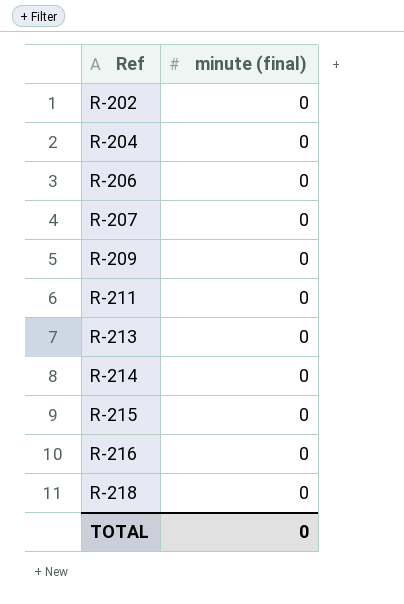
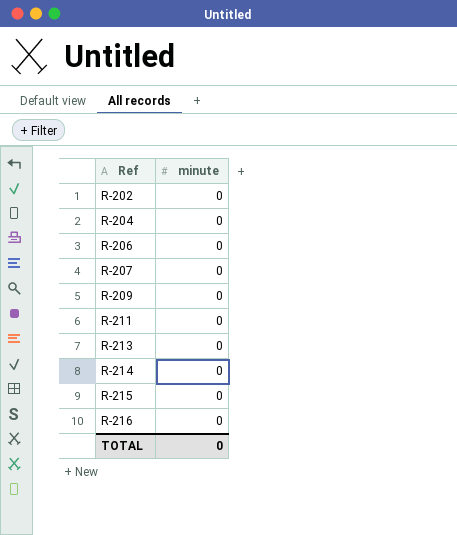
column name: minute (final) -> minute
row R-218: 0 -> none

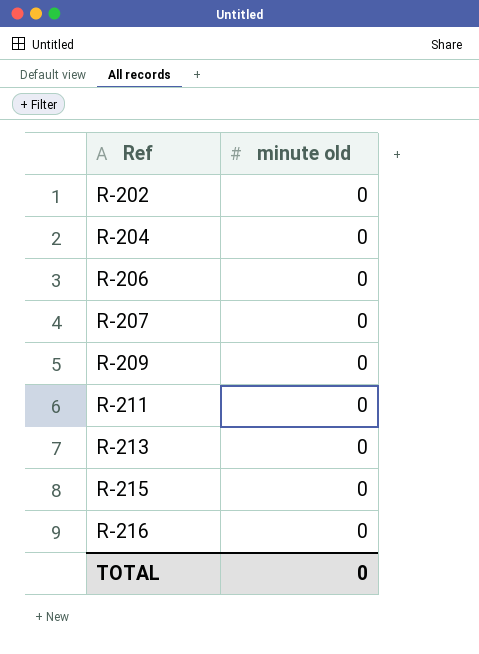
column name: minute -> minute old
row R-214: 0 -> none

